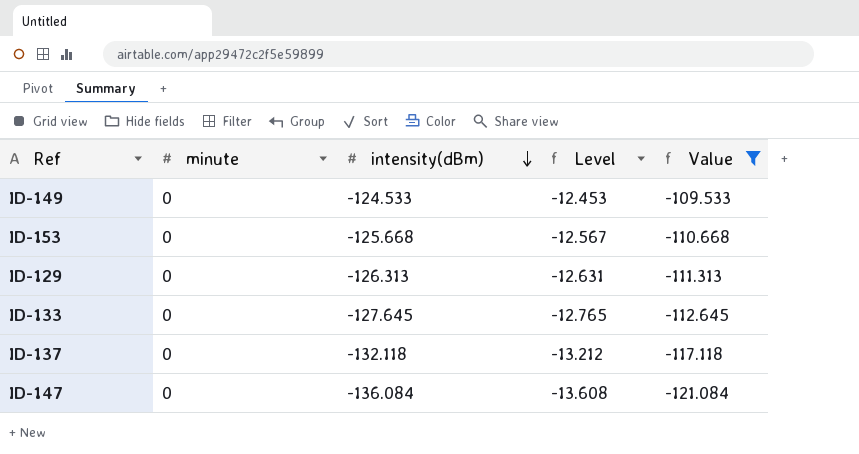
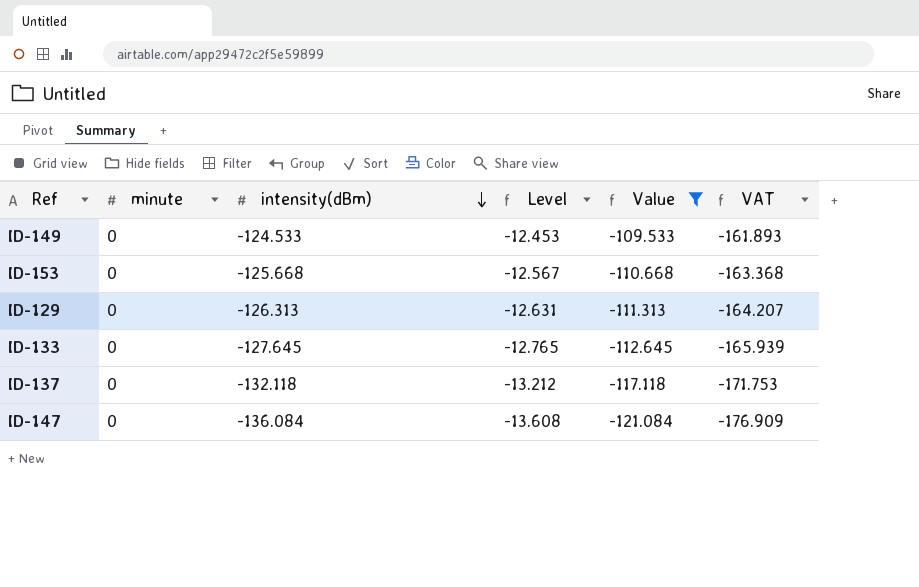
column VAT | formula: none -> [intensity(dBm)] * 1.3

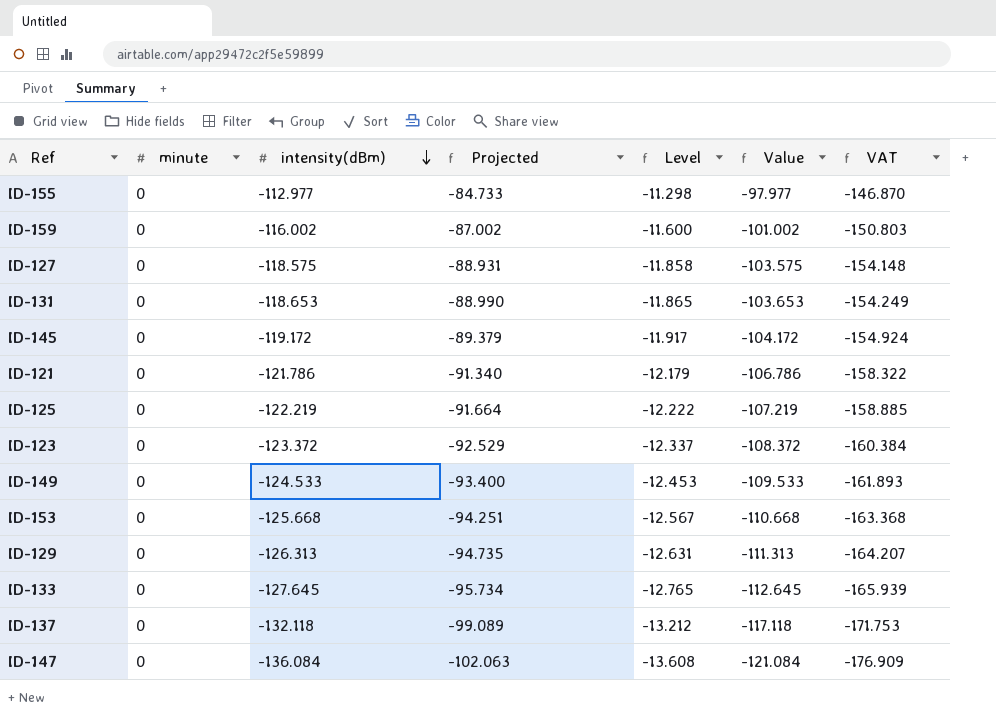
filter: Value <= -109.533 -> none
column Projected | formula: none -> [intensity(dBm)] * 0.75

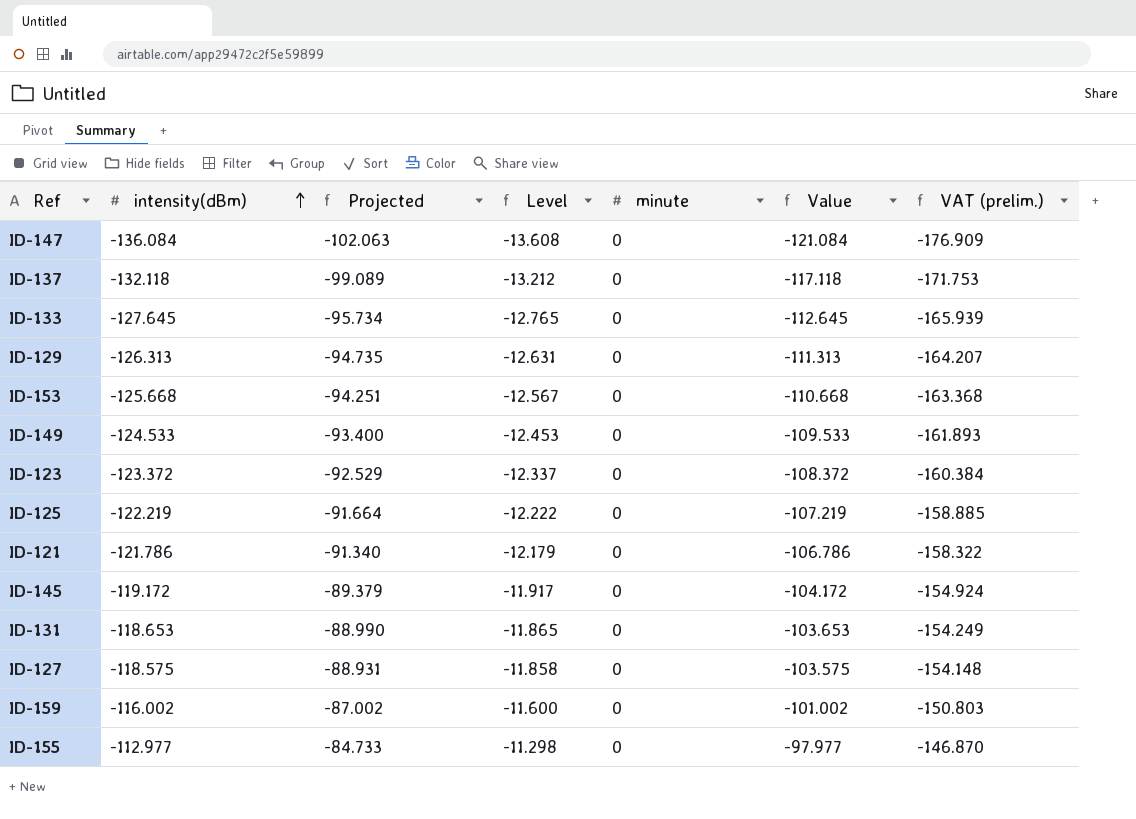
row order: intensity(dBm) descending -> intensity(dBm) ascending
column minute | position: 2 -> 5
column name: VAT -> VAT (prelim.)

